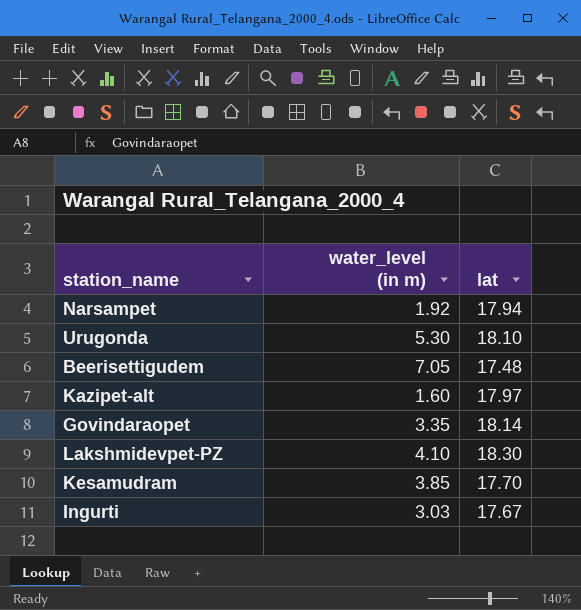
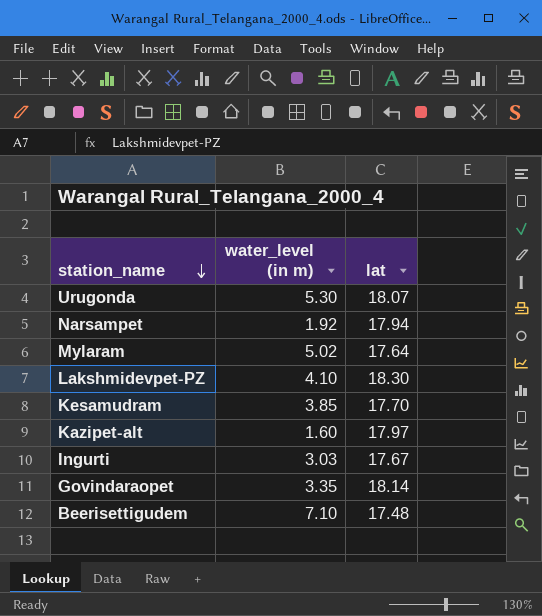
row order: none -> station_name descending
Urugonda | lat: 18.10 -> 18.07
row Mylaram: none -> 5.02 | 17.64
Beerisettigudem | water_level (in m): 7.05 -> 7.10

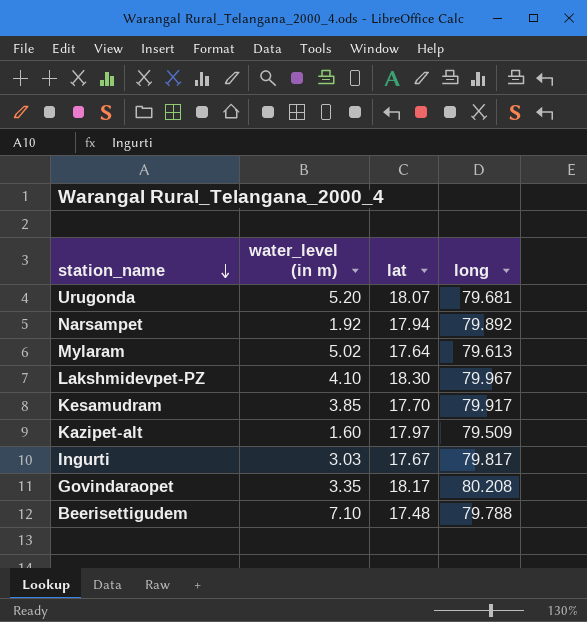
column long | position: none -> 4
Urugonda | water_level (in m): 5.30 -> 5.20
Govindaraopet | lat: 18.14 -> 18.17

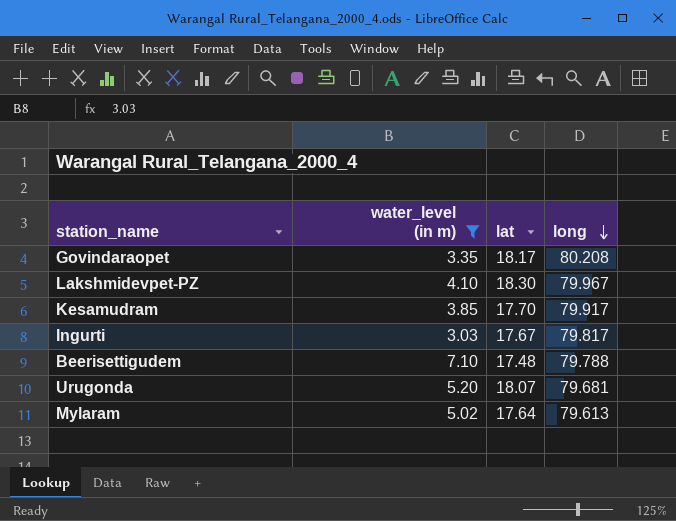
filter: none -> water_level (in m) >= 3.03
row order: station_name descending -> long descending

